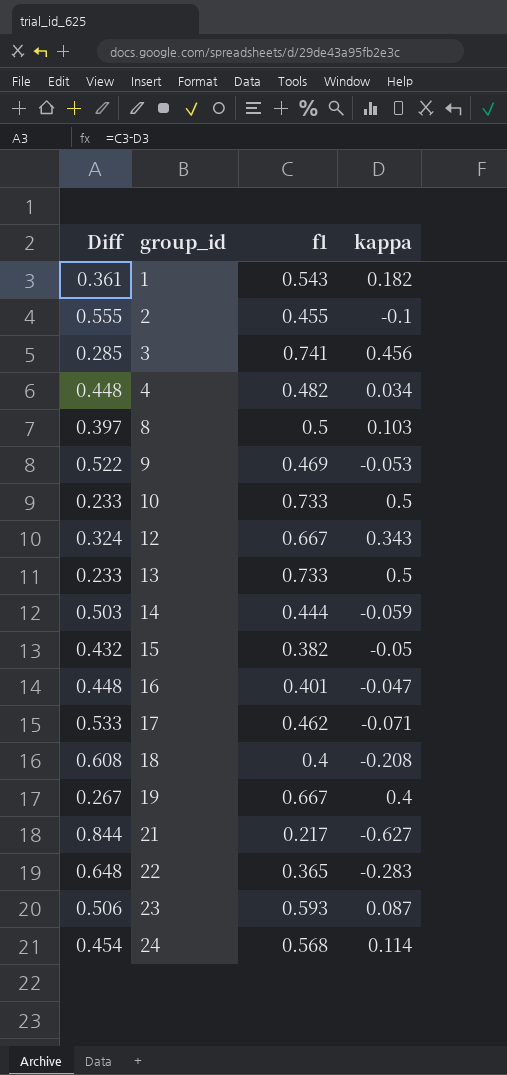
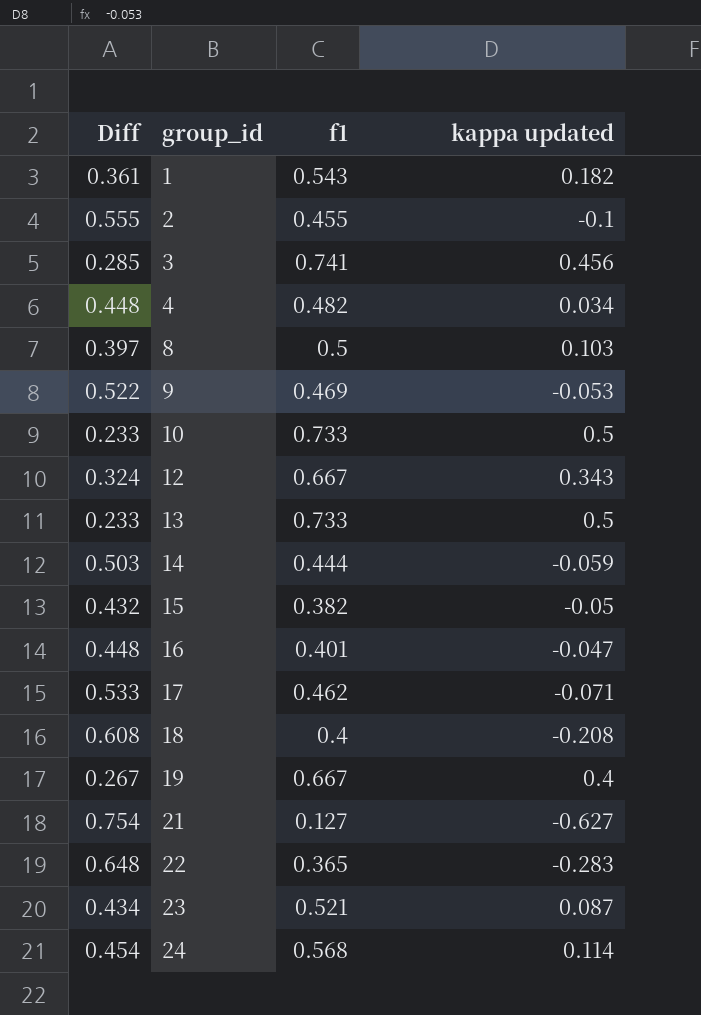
column name: kappa -> kappa updated
21 | Diff: 0.844 -> 0.754
21 | f1: 0.217 -> 0.127
23 | Diff: 0.506 -> 0.434
23 | f1: 0.593 -> 0.521

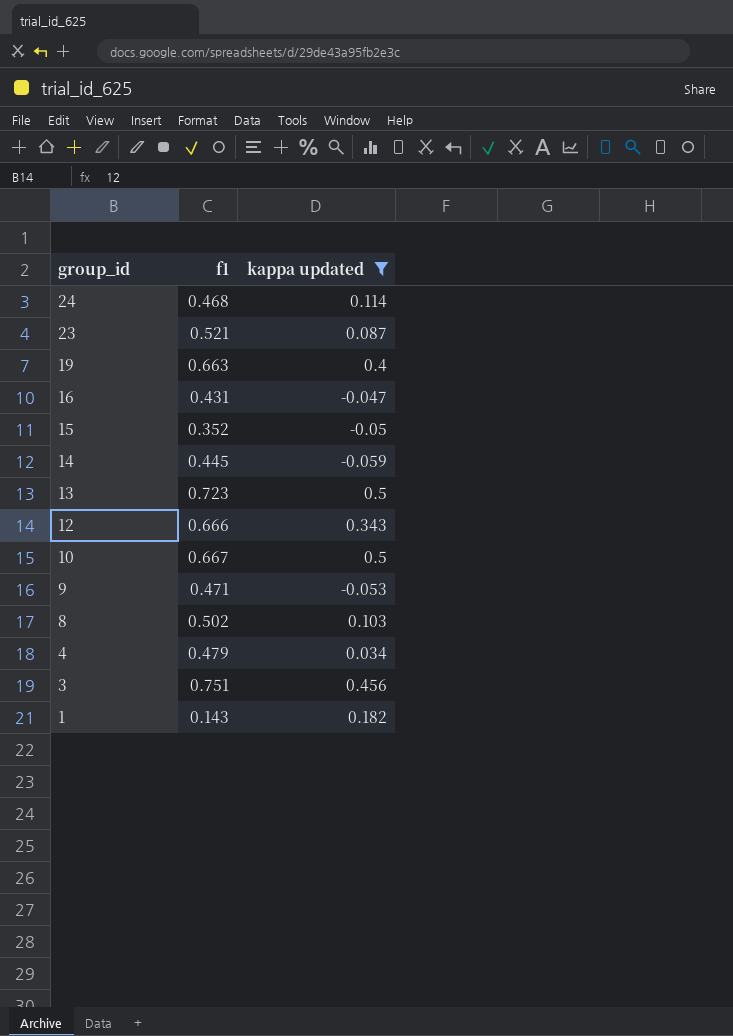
filter: none -> kappa updated >= -0.059
row order: group_id ascending -> group_id descending
column Diff | formula: [f1] - [kappa updated] -> none
24 | f1: 0.568 -> 0.468
19 | f1: 0.667 -> 0.663
16 | f1: 0.401 -> 0.431
15 | f1: 0.382 -> 0.352
14 | f1: 0.444 -> 0.445
13 | f1: 0.733 -> 0.723
12 | f1: 0.667 -> 0.666
10 | f1: 0.733 -> 0.667
9 | f1: 0.469 -> 0.471
8 | f1: 0.5 -> 0.502
4 | f1: 0.482 -> 0.479
3 | f1: 0.741 -> 0.751
1 | f1: 0.543 -> 0.143

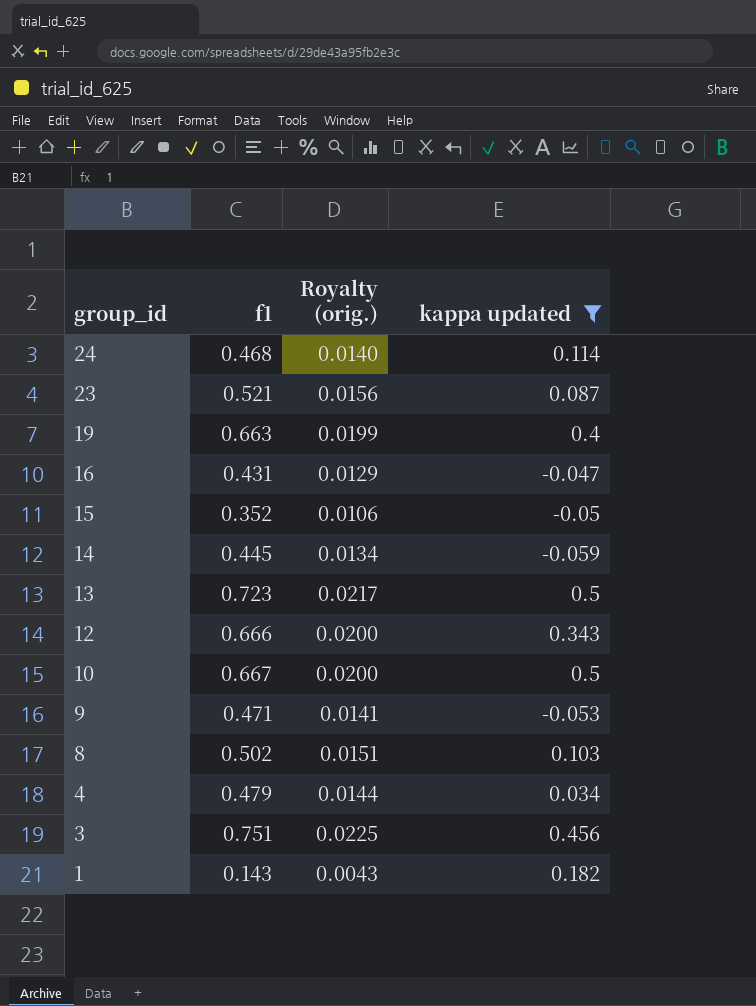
column Royalty (orig.) | formula: none -> [f1] * 0.03

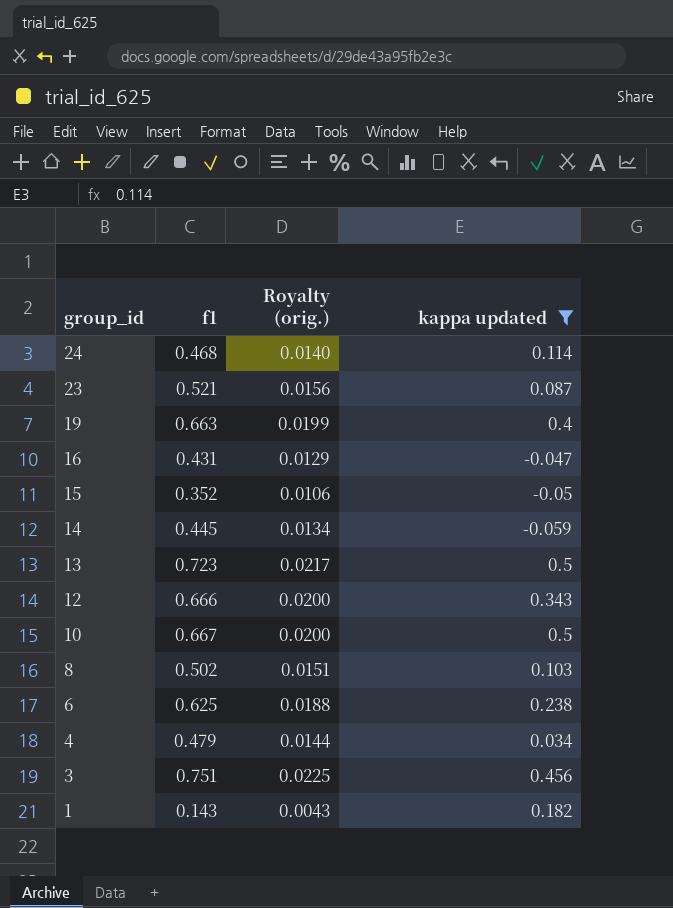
row 9: 0.471 | 0.0141 | -0.053 -> none
row 6: none -> 0.625 | 0.0188 | 0.238

